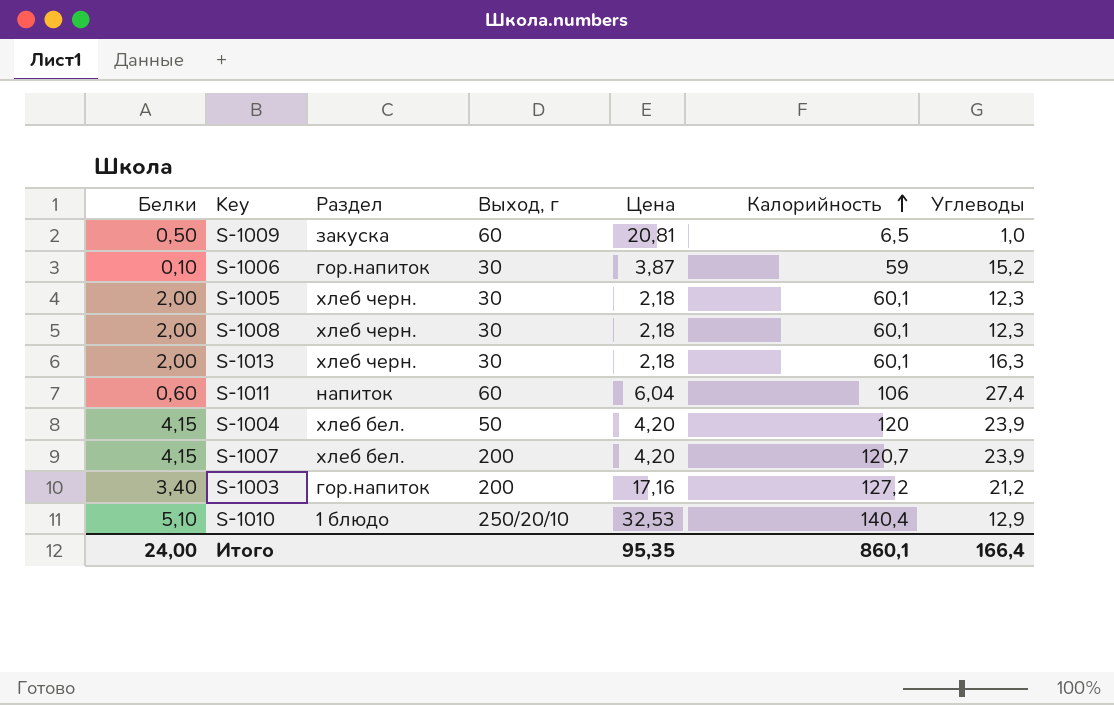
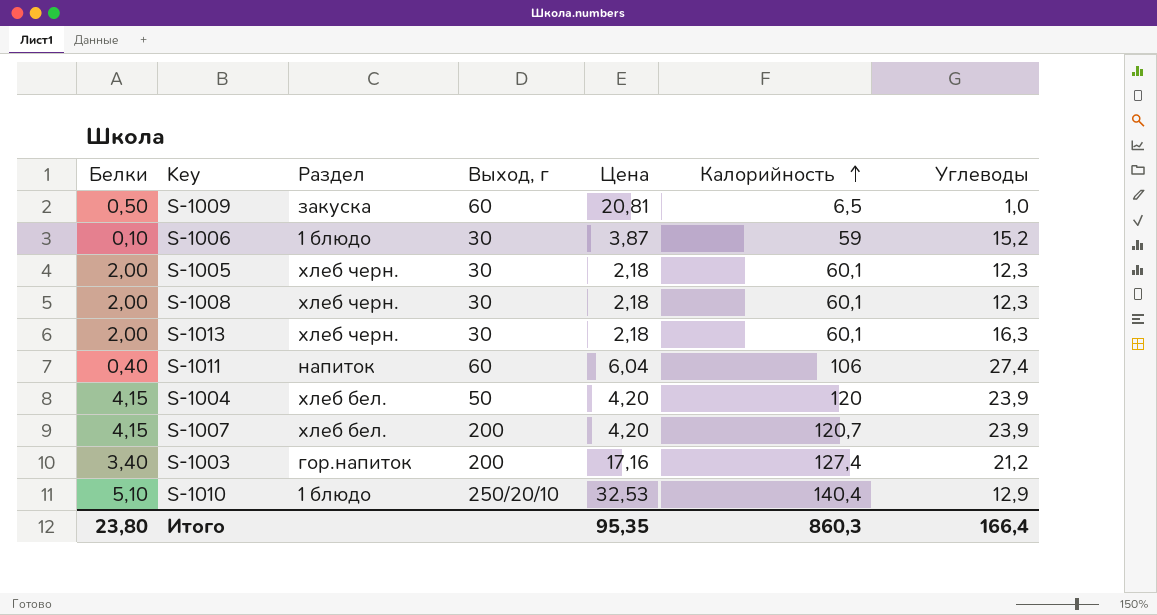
S-1006 | Раздел: гор.напиток -> 1 блюдо
S-1011 | Белки: 0,60 -> 0,40
S-1003 | Калорийность: 127,2 -> 127,4
Итого | Белки: 24,00 -> 23,80
Итого | Калорийность: 860,1 -> 860,3

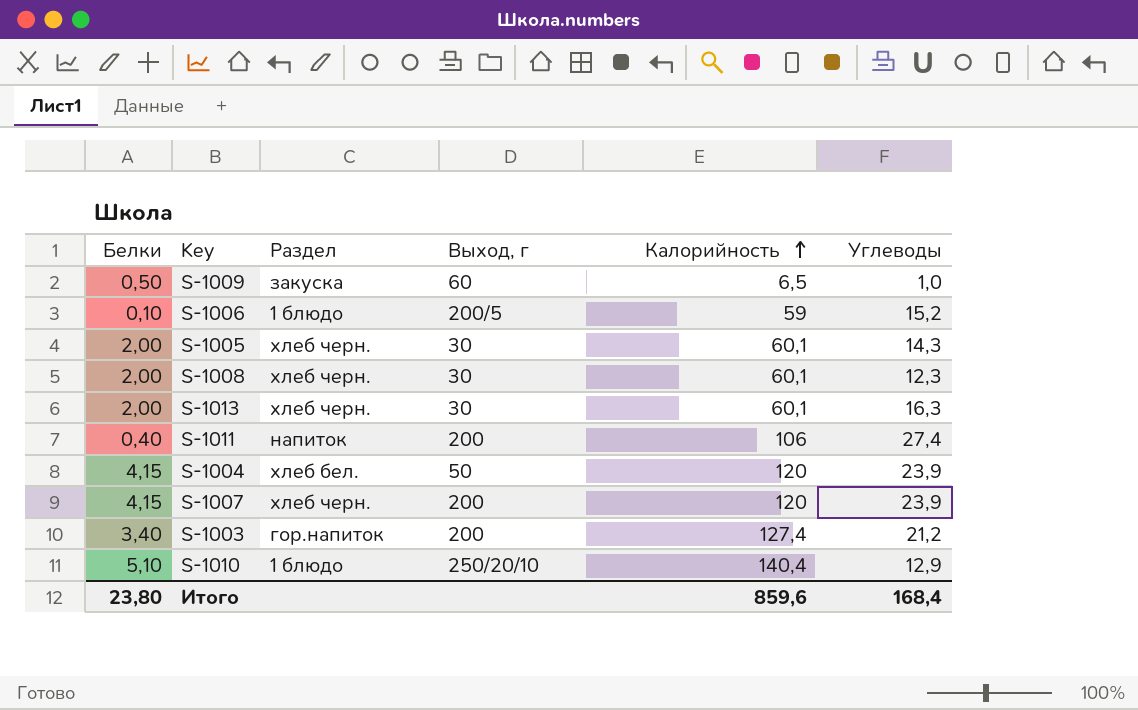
column Цена | position: 5 -> none
S-1006 | Выход, г: 30 -> 200/5
S-1005 | Углеводы: 12,3 -> 14,3
S-1011 | Выход, г: 60 -> 200
S-1007 | Раздел: хлеб бел. -> хлеб черн.
S-1007 | Калорийность: 120,7 -> 120
Итого | Калорийность: 860,3 -> 859,6
Итого | Углеводы: 166,4 -> 168,4

